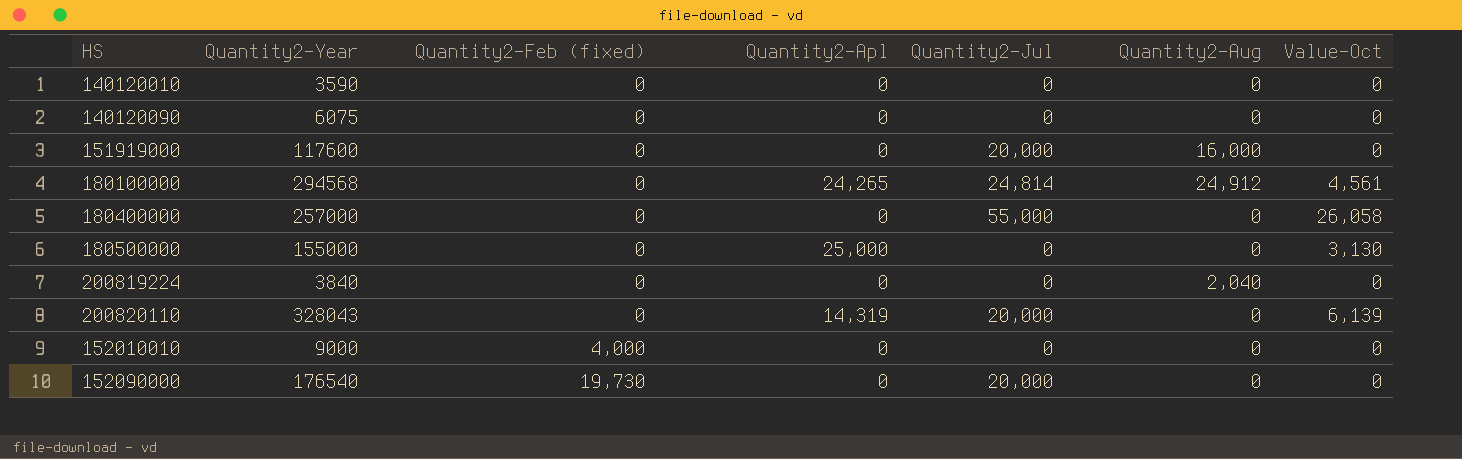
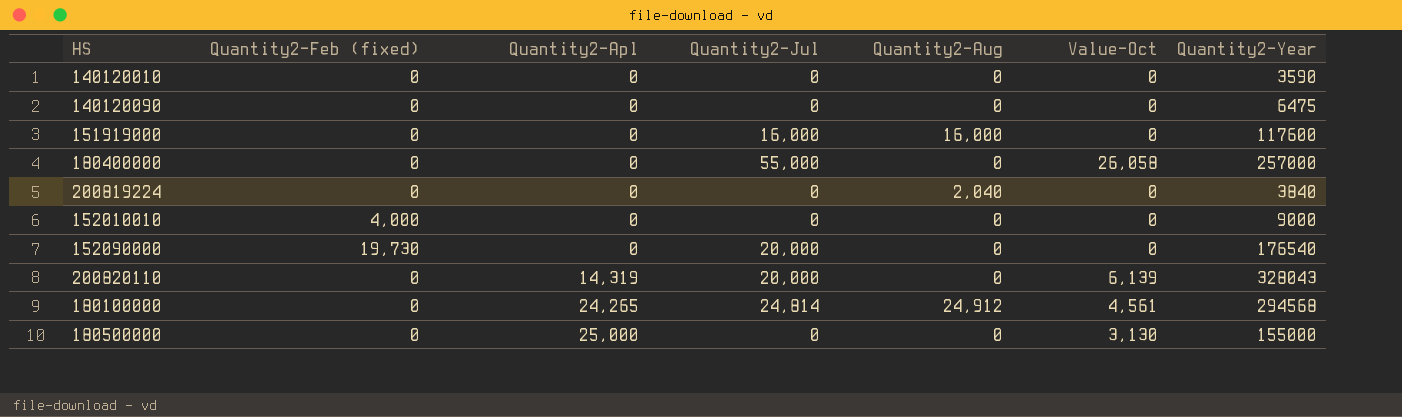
row order: Quantity2-Feb (fixed) ascending -> Quantity2-Apl ascending
column Quantity2-Year | position: 2 -> 7
140120090 | Quantity2-Year: 6075 -> 6475
151919000 | Quantity2-Jul: 20,000 -> 16,000

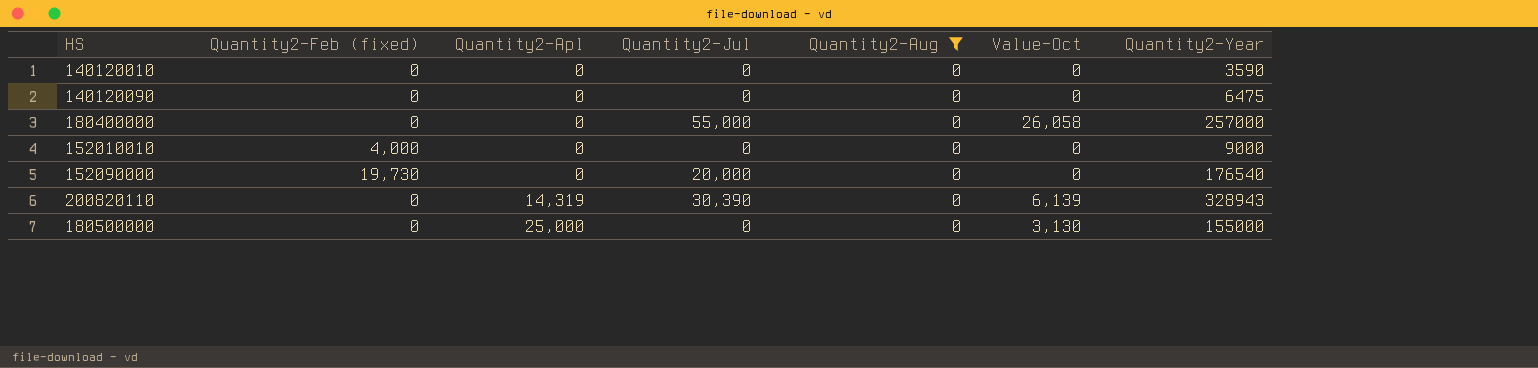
filter: none -> Quantity2-Aug = 0
200820110 | Quantity2-Jul: 20,000 -> 30,390
200820110 | Quantity2-Year: 328043 -> 328943

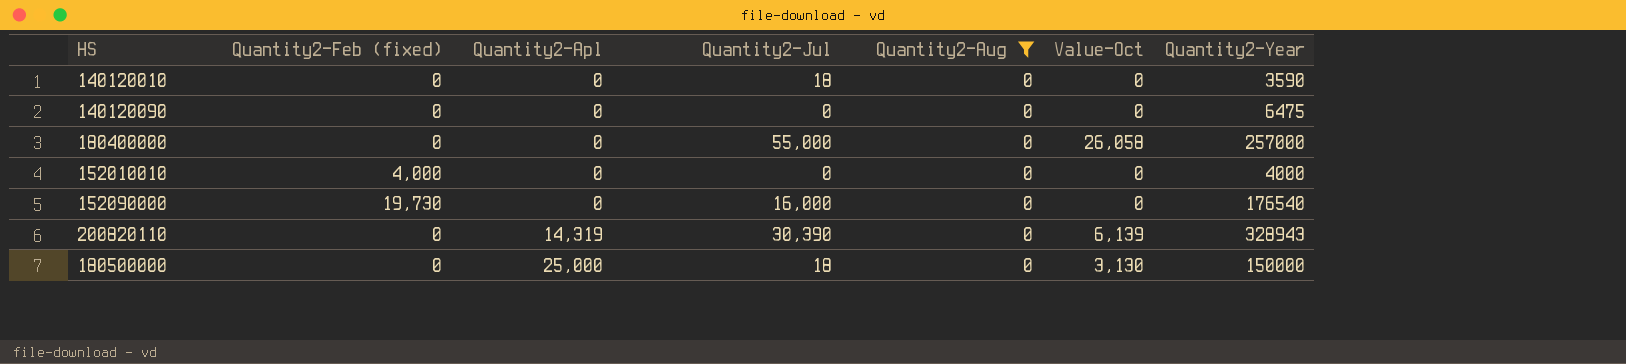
140120010 | Quantity2-Jul: 0 -> 18
152010010 | Quantity2-Year: 9000 -> 4000
152090000 | Quantity2-Jul: 20,000 -> 16,000
180500000 | Quantity2-Jul: 0 -> 18
180500000 | Quantity2-Year: 155000 -> 150000

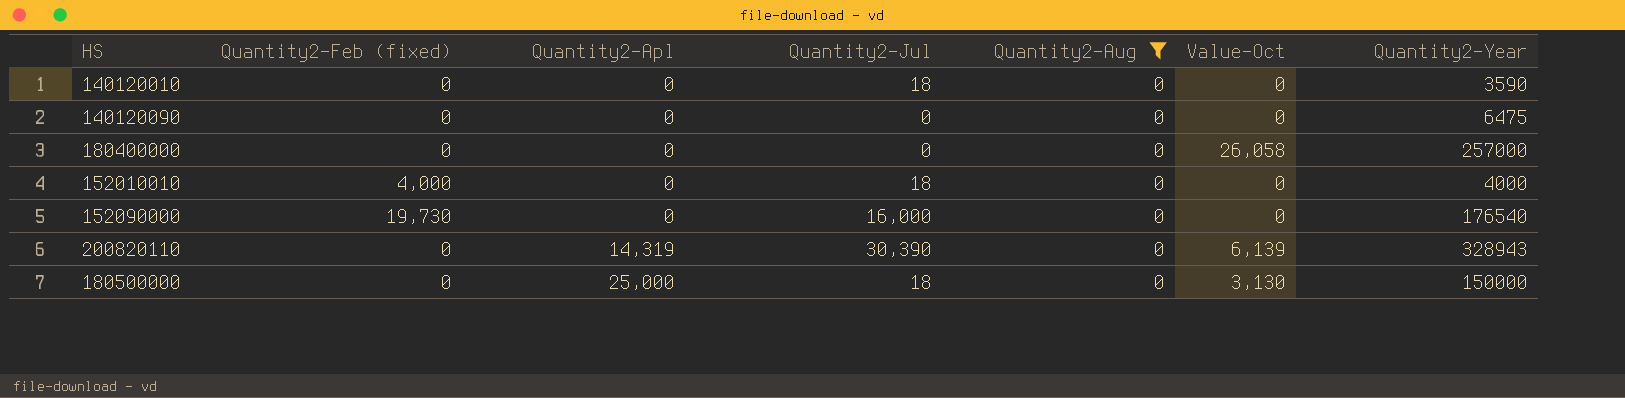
180400000 | Quantity2-Jul: 55,000 -> 0
152010010 | Quantity2-Jul: 0 -> 18

